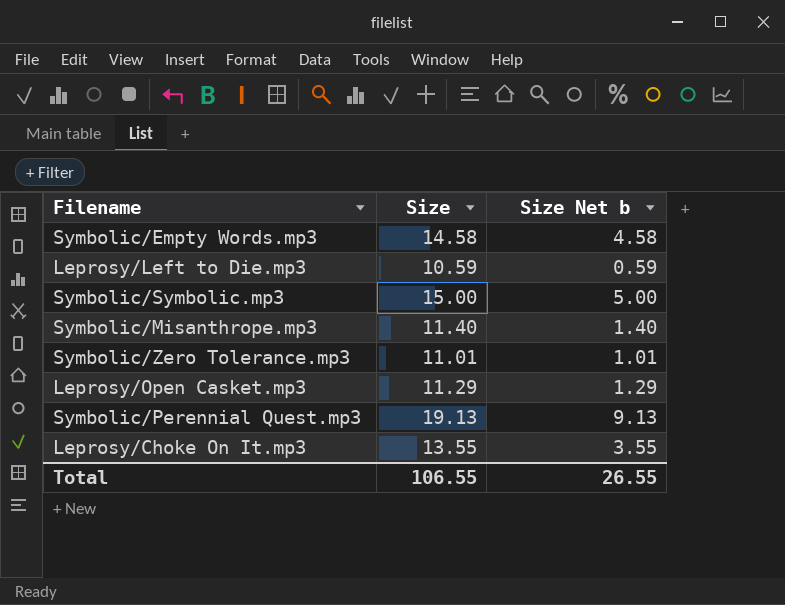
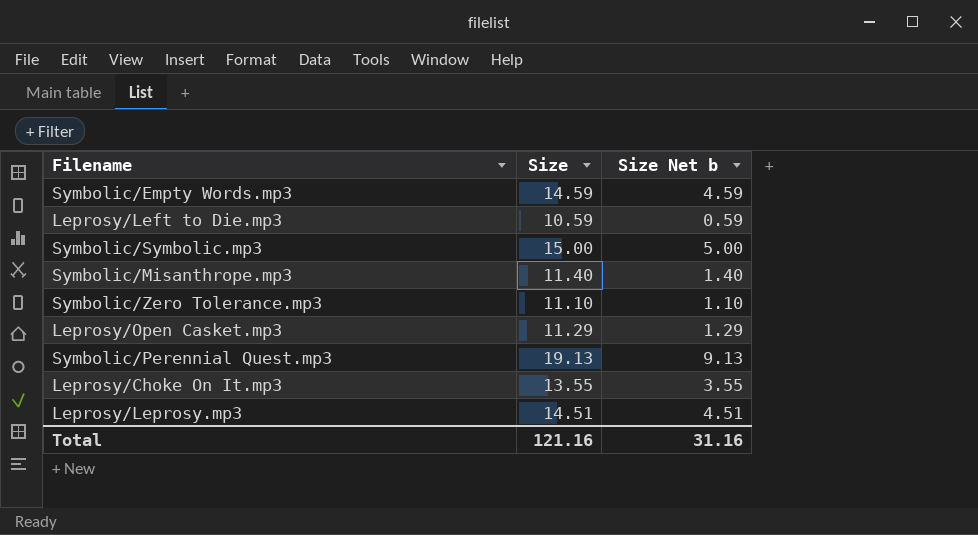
Symbolic/Empty Words.mp3 | Size: 14.58 -> 14.59
Symbolic/Empty Words.mp3 | Size Net b: 4.58 -> 4.59
Symbolic/Zero Tolerance.mp3 | Size: 11.01 -> 11.10
Symbolic/Zero Tolerance.mp3 | Size Net b: 1.01 -> 1.10
row Leprosy/Leprosy.mp3: none -> 14.51 | 4.51
Total | Size: 106.55 -> 121.16
Total | Size Net b: 26.55 -> 31.16

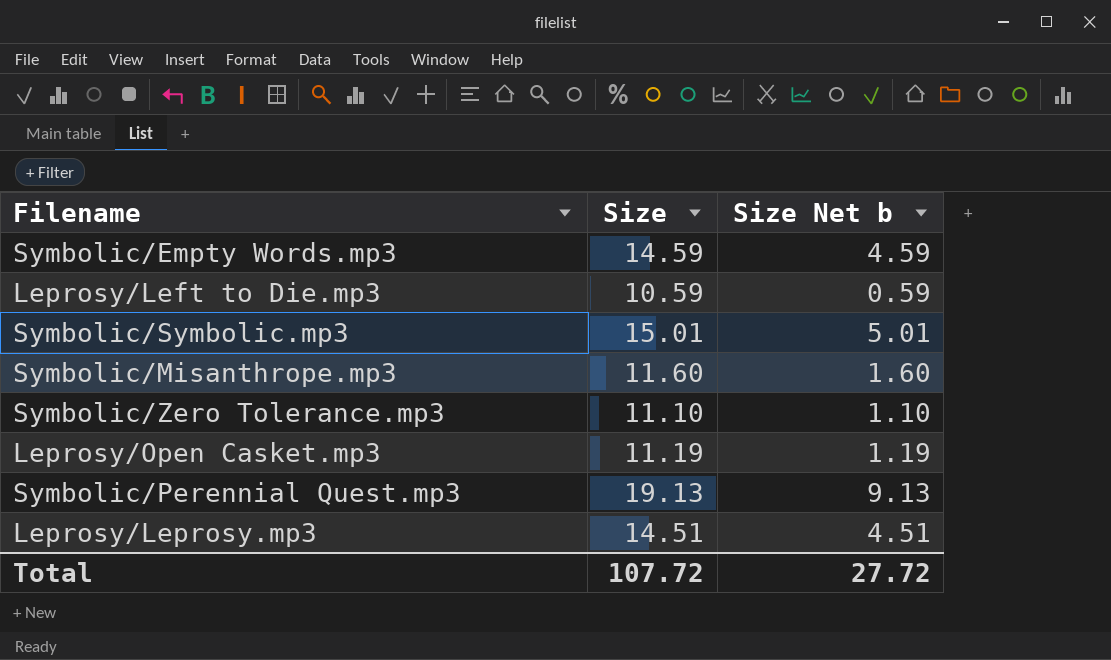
row Leprosy/Choke On It.mp3: 13.55 | 3.55 -> none
Symbolic/Symbolic.mp3 | Size: 15.00 -> 15.01
Symbolic/Symbolic.mp3 | Size Net b: 5.00 -> 5.01
Symbolic/Misanthrope.mp3 | Size: 11.40 -> 11.60
Symbolic/Misanthrope.mp3 | Size Net b: 1.40 -> 1.60
Leprosy/Open Casket.mp3 | Size: 11.29 -> 11.19
Leprosy/Open Casket.mp3 | Size Net b: 1.29 -> 1.19
Total | Size: 121.16 -> 107.72
Total | Size Net b: 31.16 -> 27.72

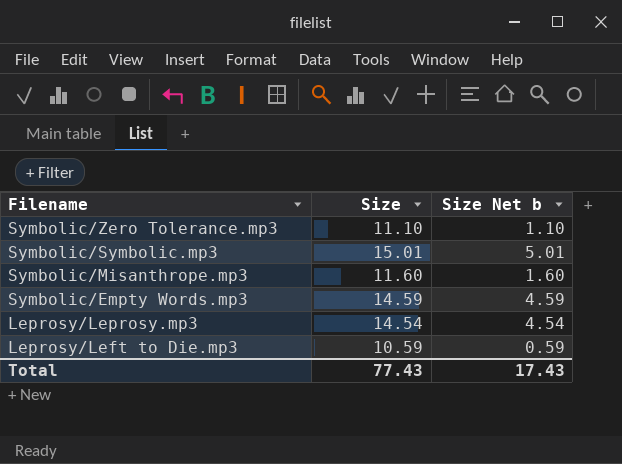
row order: none -> Filename descending
row Leprosy/Open Casket.mp3: 11.19 | 1.19 -> none
row Symbolic/Perennial Quest.mp3: 19.13 | 9.13 -> none
Leprosy/Leprosy.mp3 | Size: 14.51 -> 14.54
Leprosy/Leprosy.mp3 | Size Net b: 4.51 -> 4.54
Total | Size: 107.72 -> 77.43
Total | Size Net b: 27.72 -> 17.43

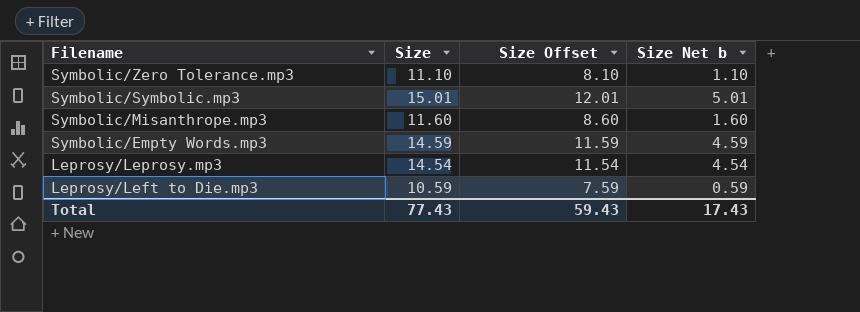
column Size Offset | formula: none -> [Size] - 3

